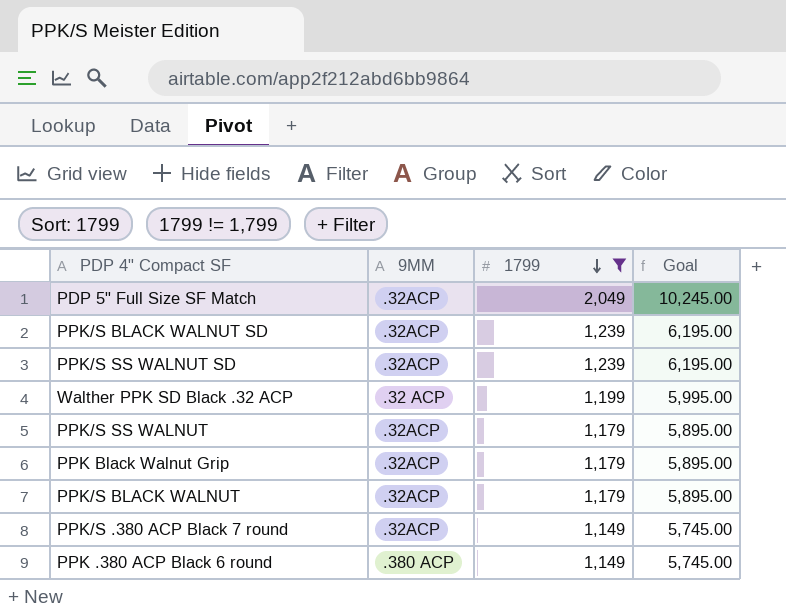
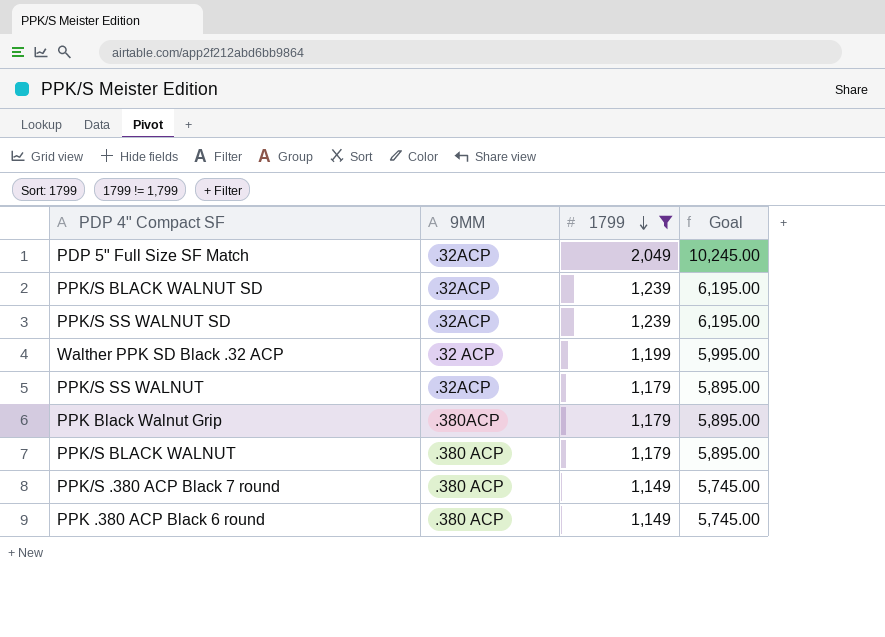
PPK Black Walnut Grip | 9MM: .32ACP -> .380ACP
PPK/S BLACK WALNUT | 9MM: .32ACP -> .380 ACP
PPK/S .380 ACP Black 7 round | 9MM: .32ACP -> .380 ACP

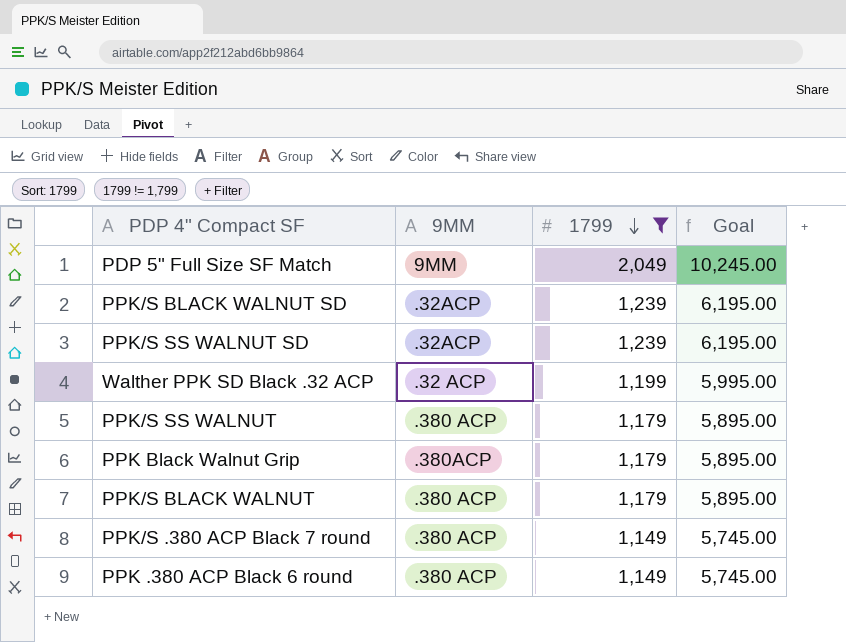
PDP 5" Full Size SF Match | 9MM: .32ACP -> 9MM
PPK/S SS WALNUT | 9MM: .32ACP -> .380 ACP

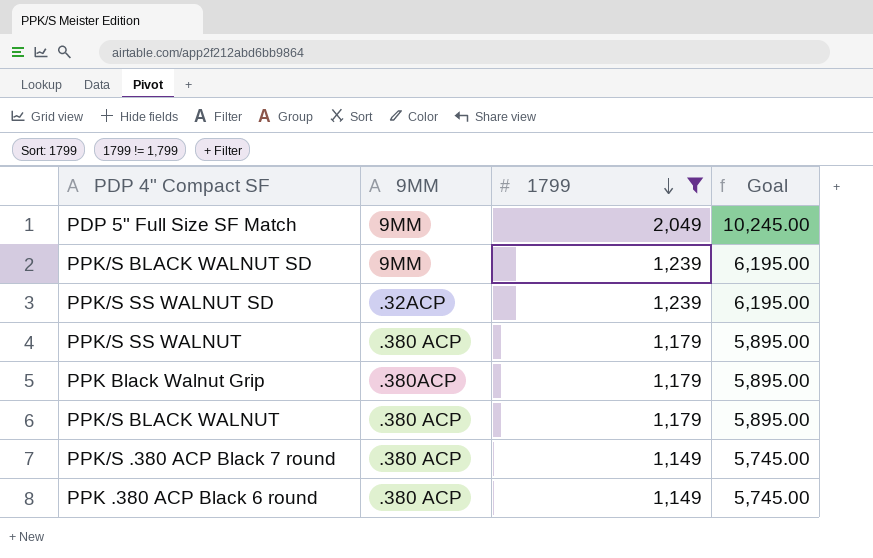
row Walther PPK SD Black .32 ACP: .32 ACP | 1,199 | 5,995.00 -> none
PPK/S BLACK WALNUT SD | 9MM: .32ACP -> 9MM

